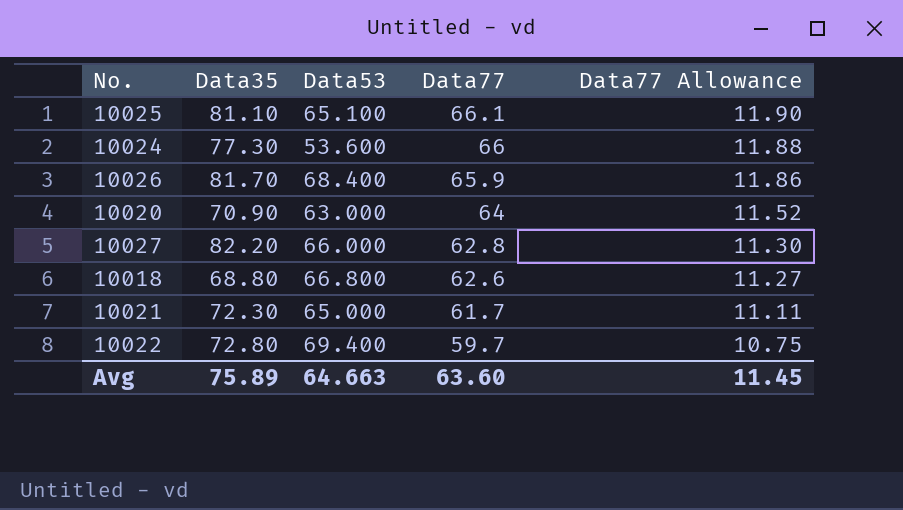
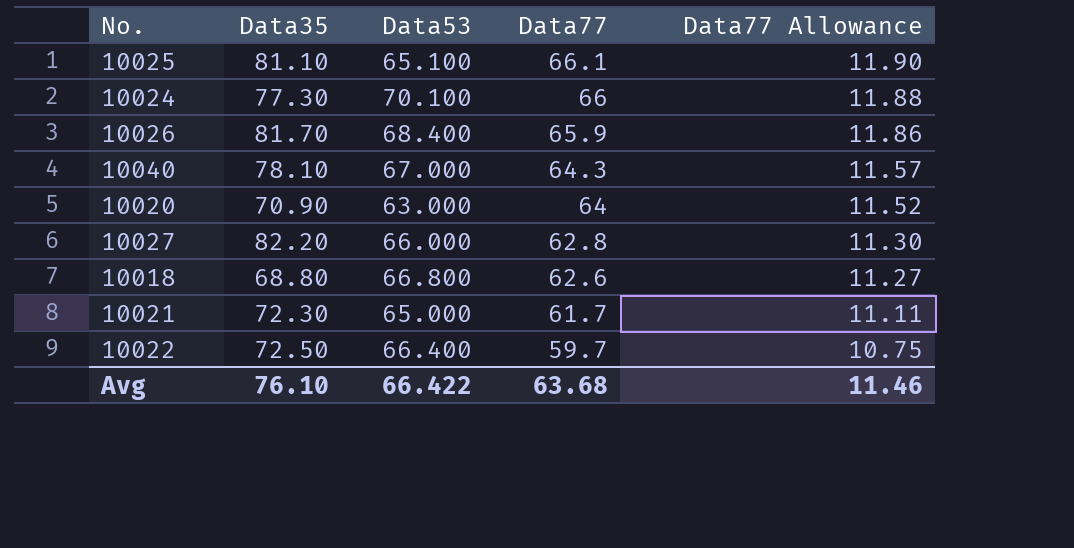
10024 | Data53: 53.600 -> 70.100
row 10040: none -> 78.10 | 67.000 | 64.3 | 11.57
10022 | Data35: 72.80 -> 72.50
10022 | Data53: 69.400 -> 66.400
Avg | Data35: 75.89 -> 76.10
Avg | Data53: 64.663 -> 66.422
Avg | Data77: 63.60 -> 63.68
Avg | Data77 Allowance: 11.45 -> 11.46

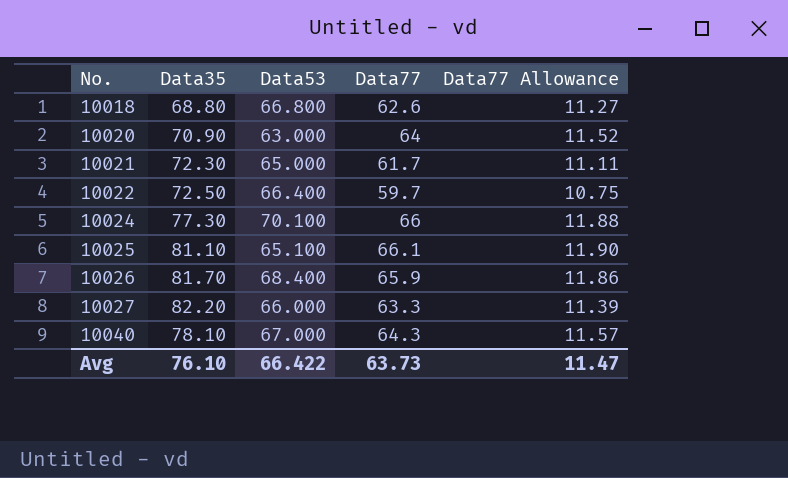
row order: Data77 descending -> No. ascending
10027 | Data77: 62.8 -> 63.3
10027 | Data77 Allowance: 11.30 -> 11.39
Avg | Data77: 63.68 -> 63.73
Avg | Data77 Allowance: 11.46 -> 11.47

